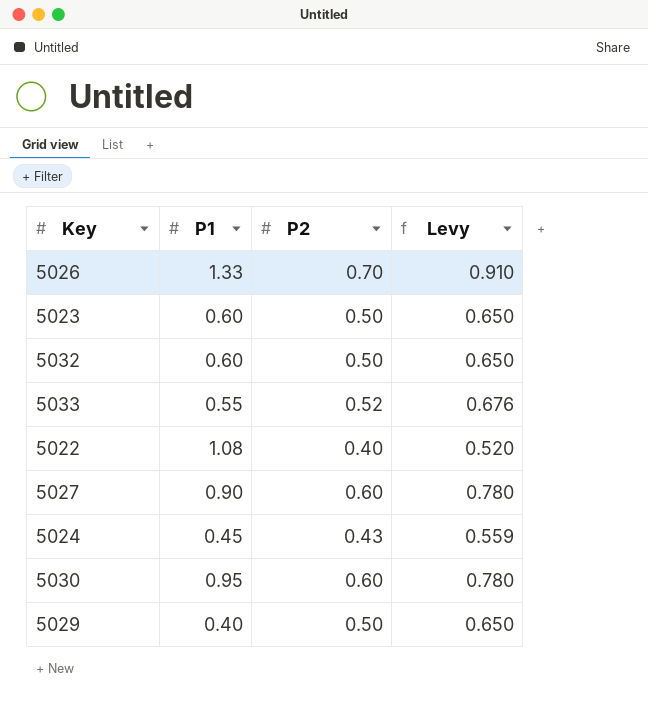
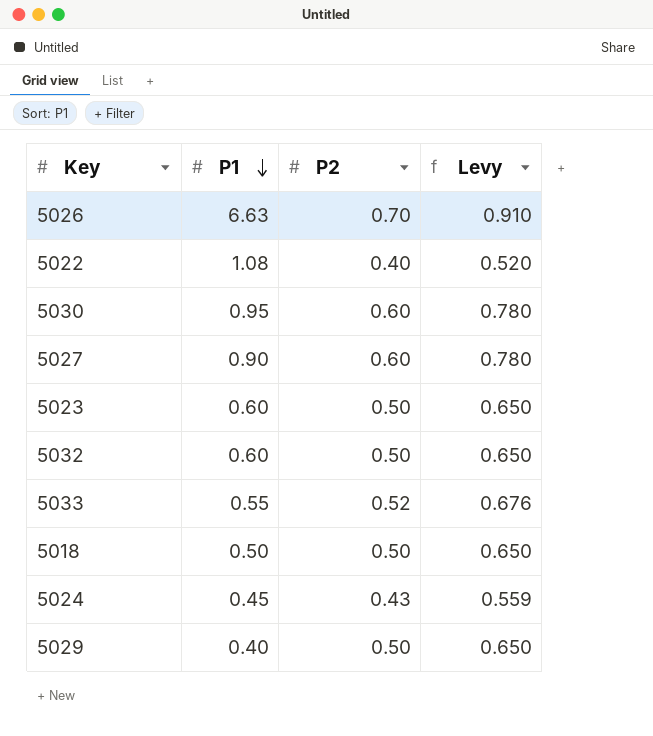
row order: none -> P1 descending
5026 | P1: 1.33 -> 6.63
row 5018: none -> 0.50 | 0.50 | 0.650

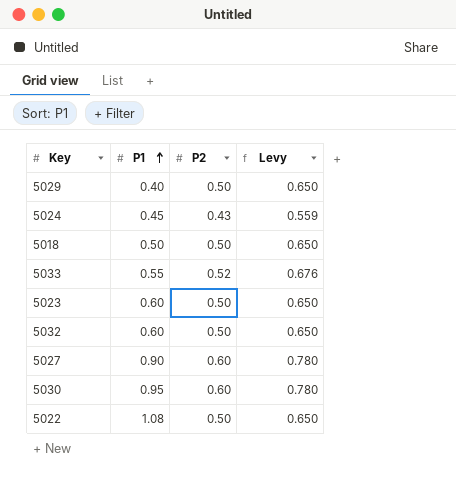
row order: P1 descending -> P1 ascending
row 5026: 6.63 | 0.70 | 0.910 -> none
5022 | P2: 0.40 -> 0.50
5022 | Levy: 0.520 -> 0.650

